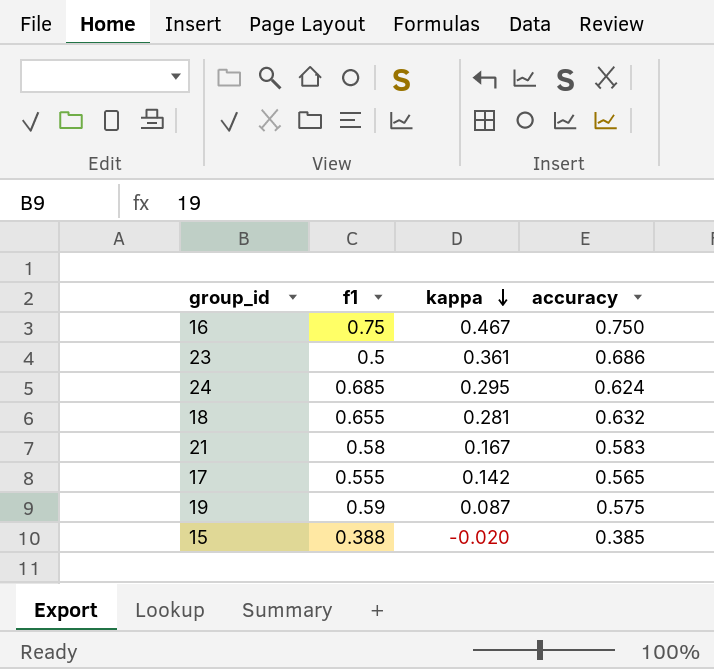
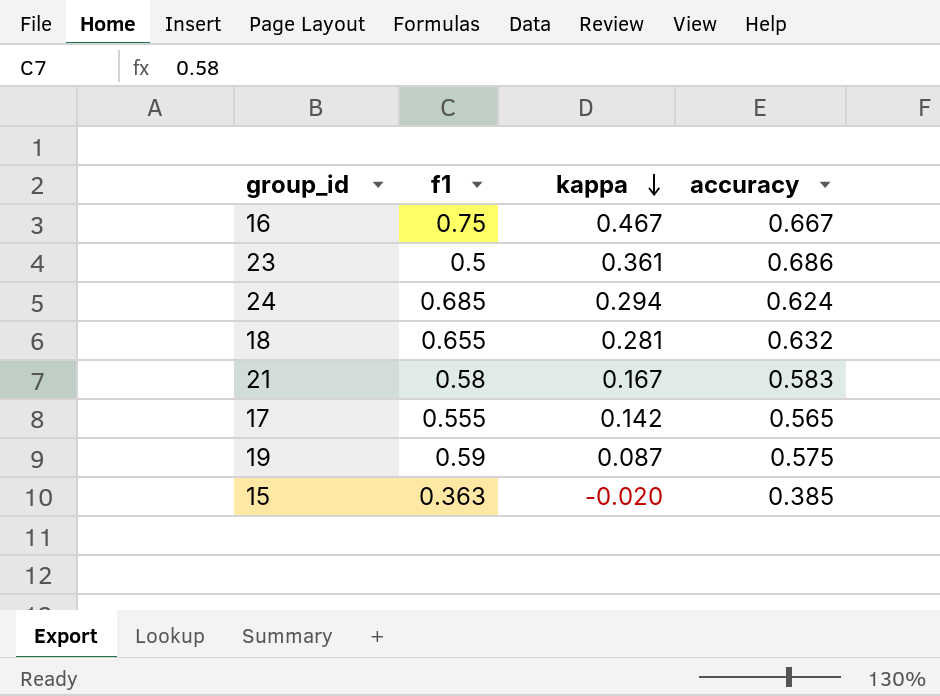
16 | accuracy: 0.750 -> 0.667
24 | kappa: 0.295 -> 0.294
15 | f1: 0.388 -> 0.363

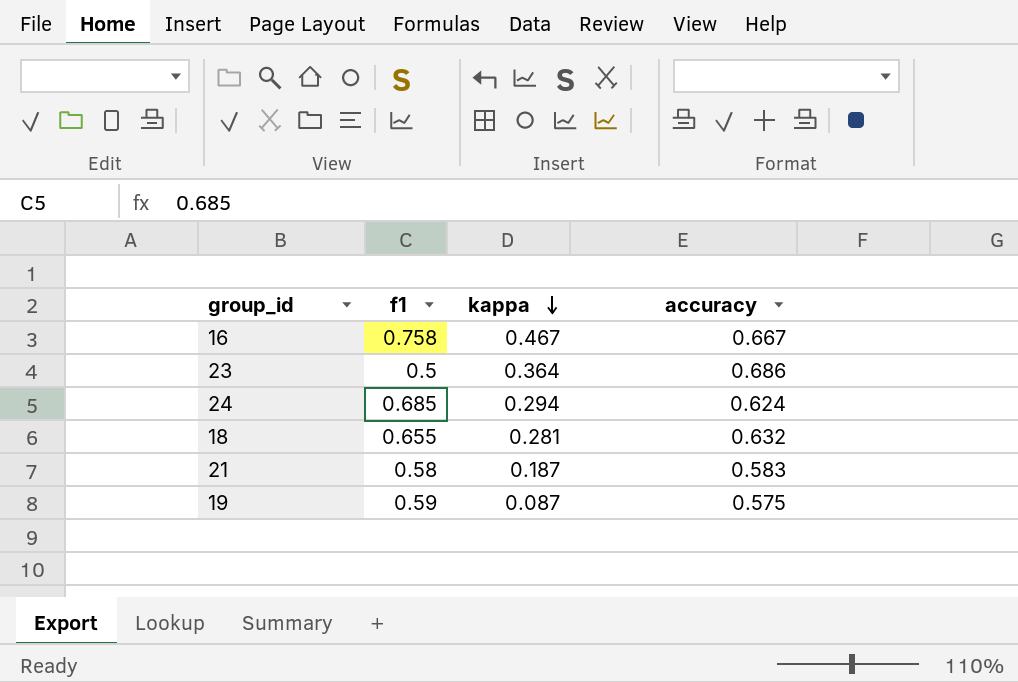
row 17: 0.555 | 0.142 | 0.565 -> none
row 15: 0.363 | -0.020 | 0.385 -> none
16 | f1: 0.75 -> 0.758
23 | kappa: 0.361 -> 0.364
21 | kappa: 0.167 -> 0.187

